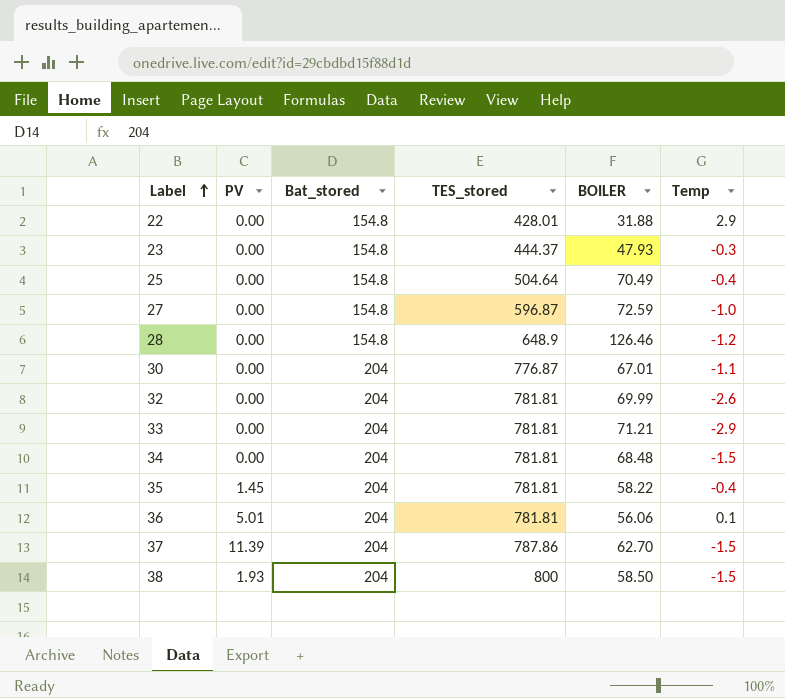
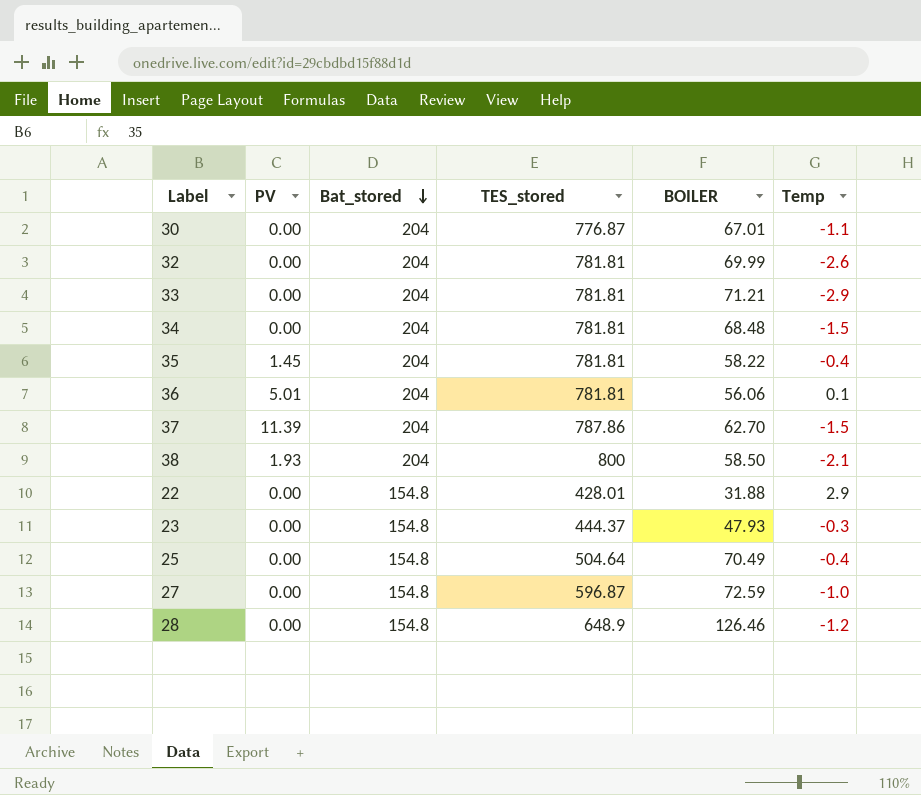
row order: Label ascending -> Bat_stored descending
38 | Temp: -1.5 -> -2.1

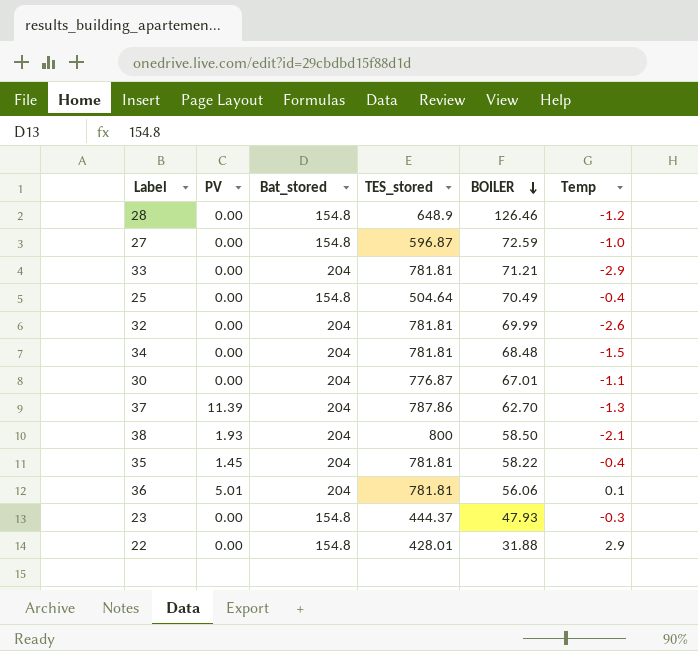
row order: Bat_stored descending -> BOILER descending
37 | Temp: -1.5 -> -1.3

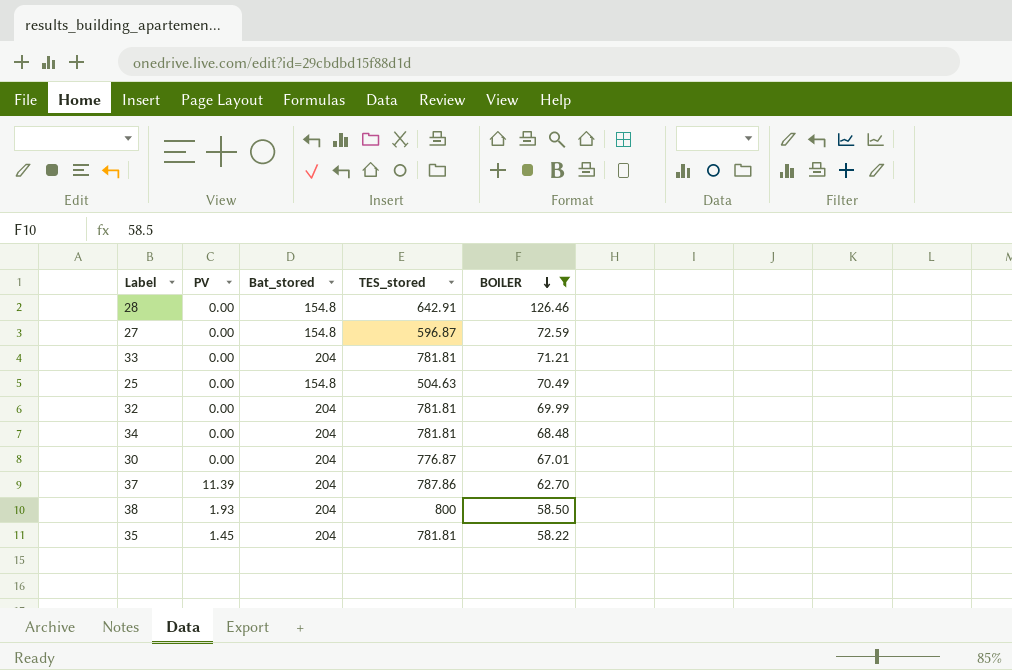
filter: none -> BOILER >= 58.22
column Temp | position: 6 -> none
28 | TES_stored: 648.9 -> 642.91
25 | TES_stored: 504.64 -> 504.63

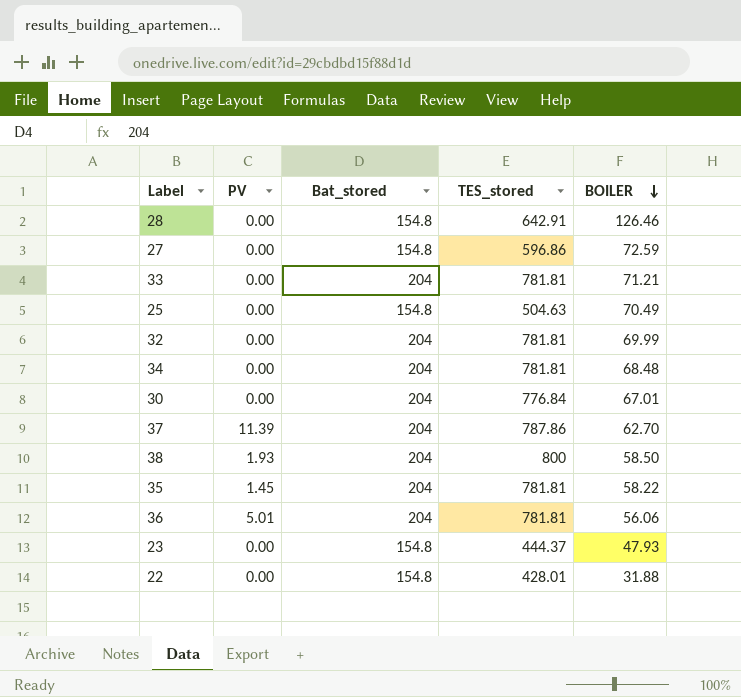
filter: BOILER >= 58.22 -> none
27 | TES_stored: 596.87 -> 596.86
30 | TES_stored: 776.87 -> 776.84

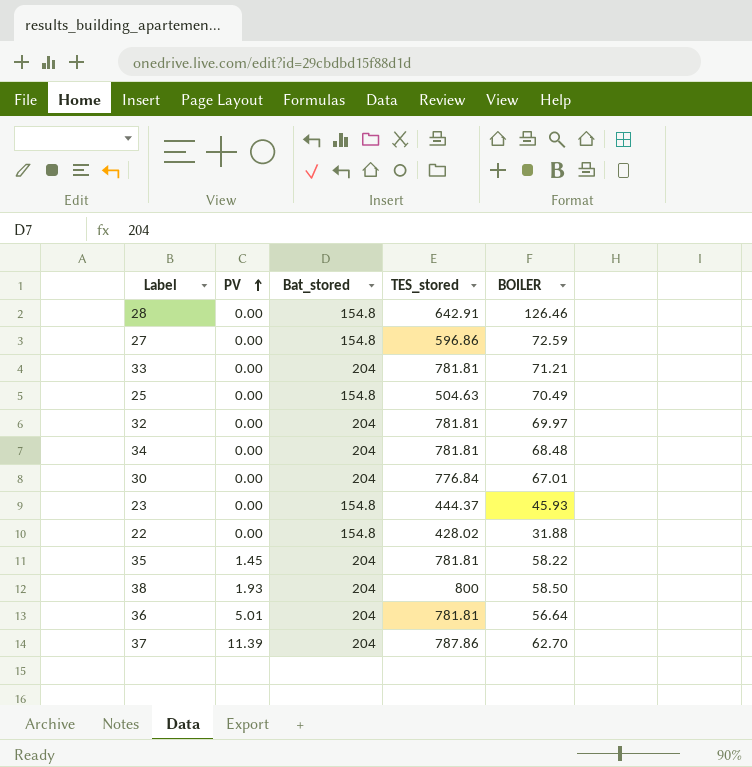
row order: BOILER descending -> PV ascending
32 | BOILER: 69.99 -> 69.97
23 | BOILER: 47.93 -> 45.93
22 | TES_stored: 428.01 -> 428.02
36 | BOILER: 56.06 -> 56.64

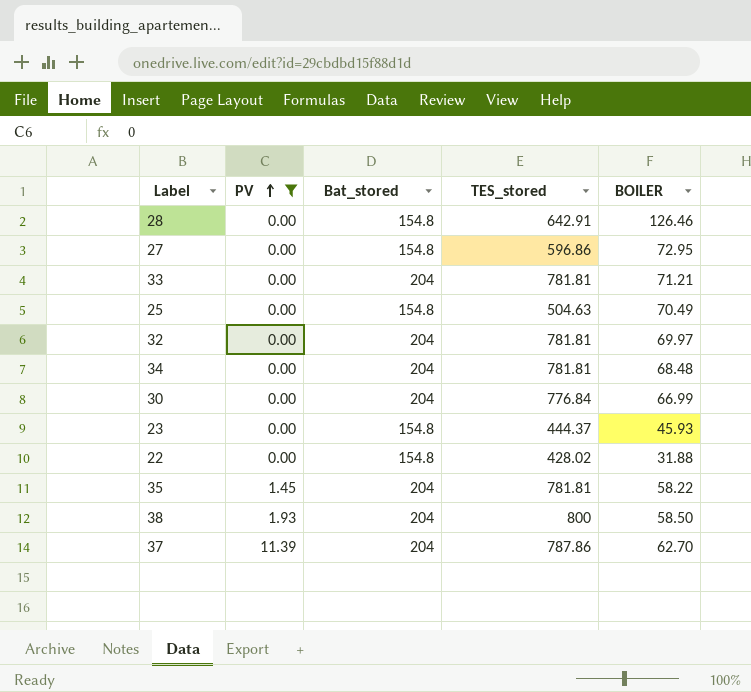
filter: none -> PV != 5.01
27 | BOILER: 72.59 -> 72.95
30 | BOILER: 67.01 -> 66.99

